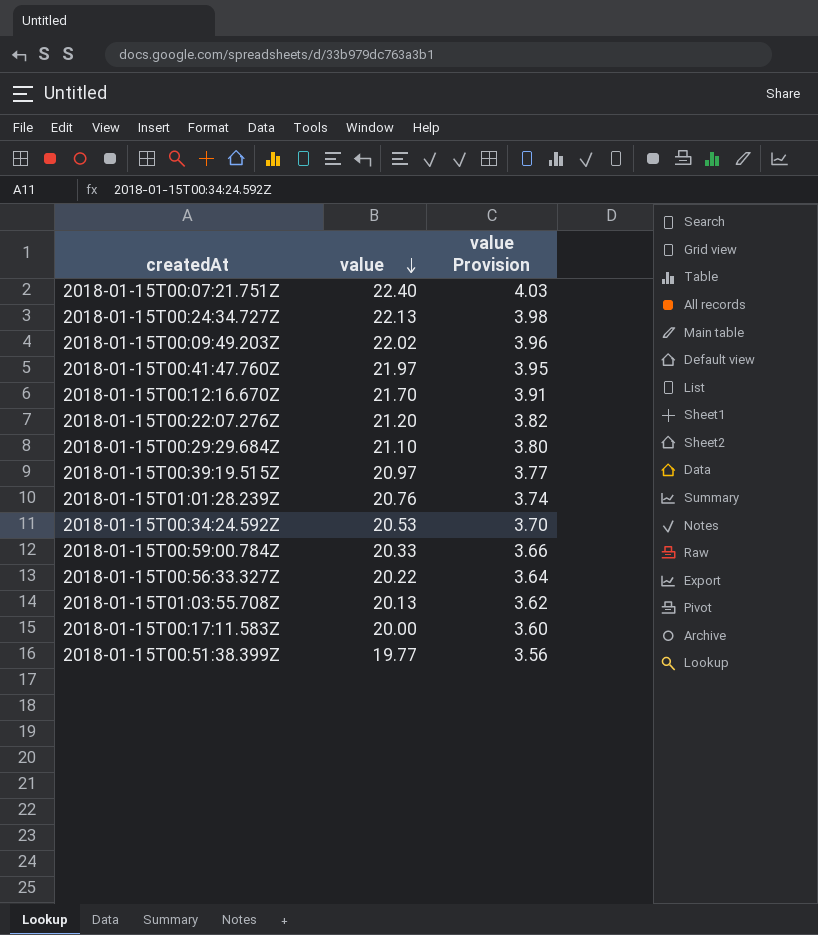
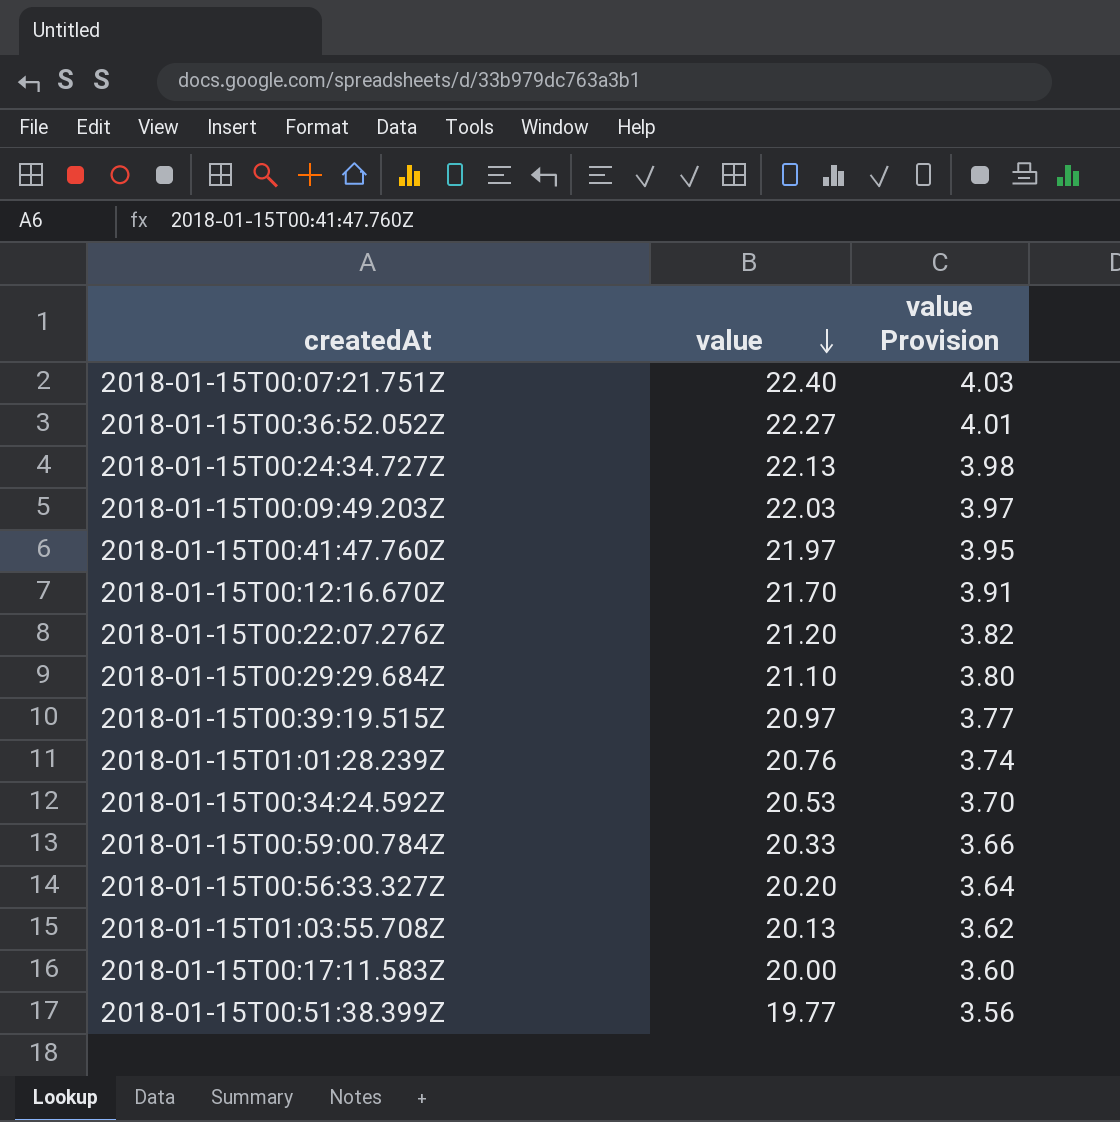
row 2018-01-15T00:36:52.052Z: none -> 22.27 | 4.01
2018-01-15T00:09:49.203Z | value: 22.02 -> 22.03
2018-01-15T00:09:49.203Z | value Provision: 3.96 -> 3.97
2018-01-15T00:56:33.327Z | value: 20.22 -> 20.20

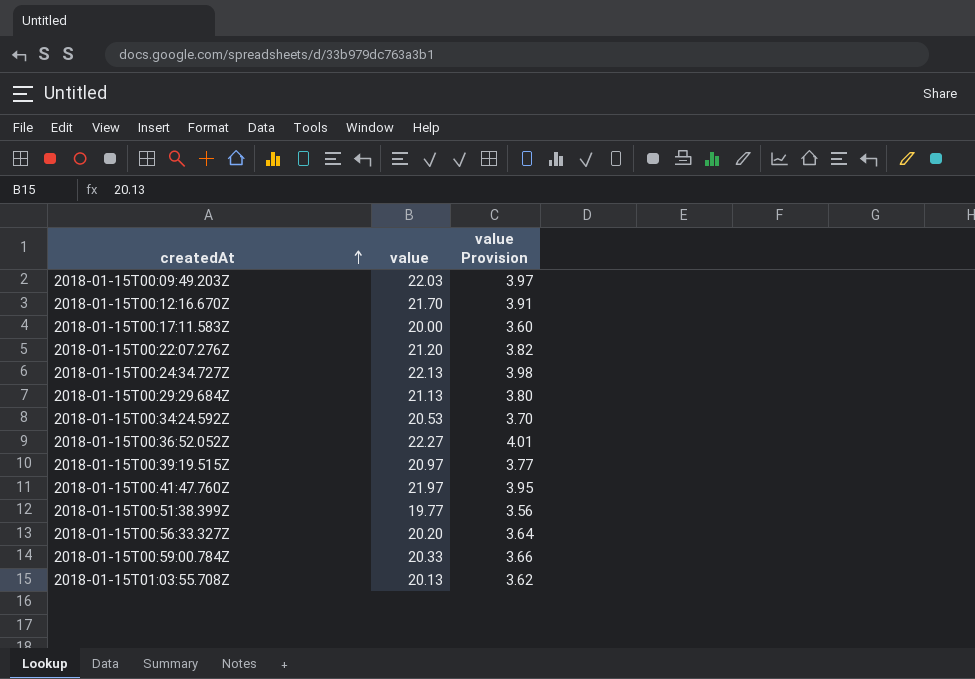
row order: value descending -> createdAt ascending
row 2018-01-15T00:07:21.751Z: 22.40 | 4.03 -> none
row 2018-01-15T01:01:28.239Z: 20.76 | 3.74 -> none
2018-01-15T00:29:29.684Z | value: 21.10 -> 21.13

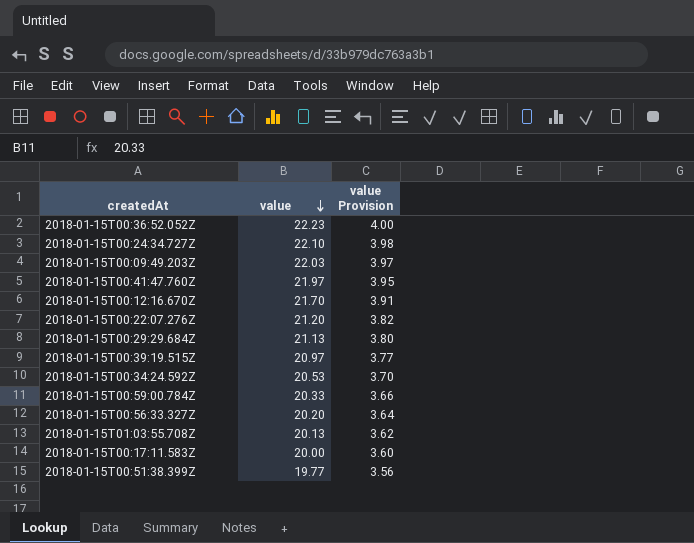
row order: createdAt ascending -> value descending
2018-01-15T00:36:52.052Z | value: 22.27 -> 22.23
2018-01-15T00:36:52.052Z | value Provision: 4.01 -> 4.00
2018-01-15T00:24:34.727Z | value: 22.13 -> 22.10

